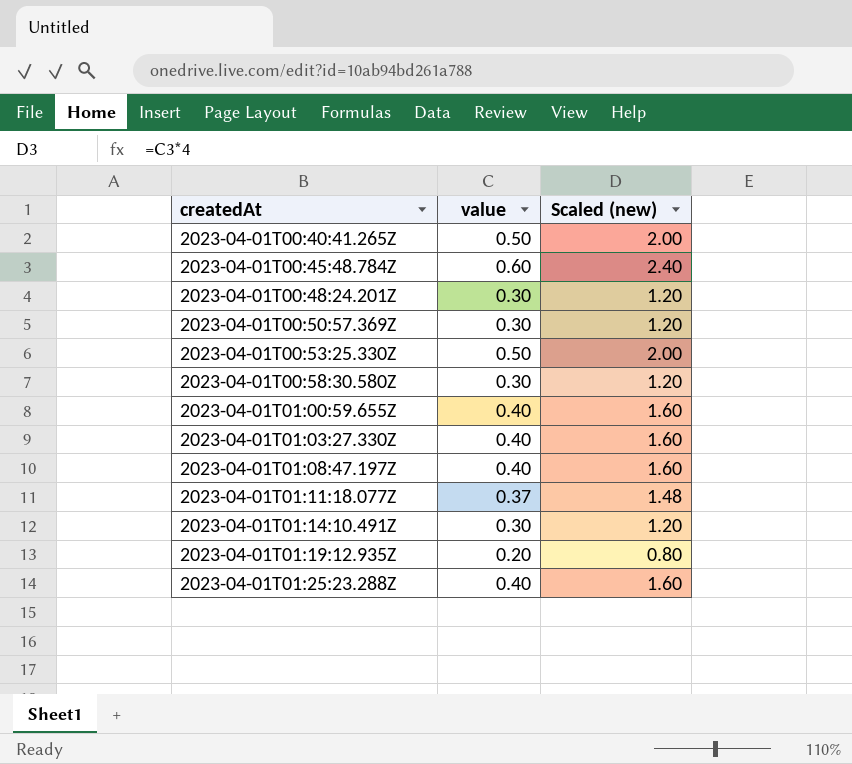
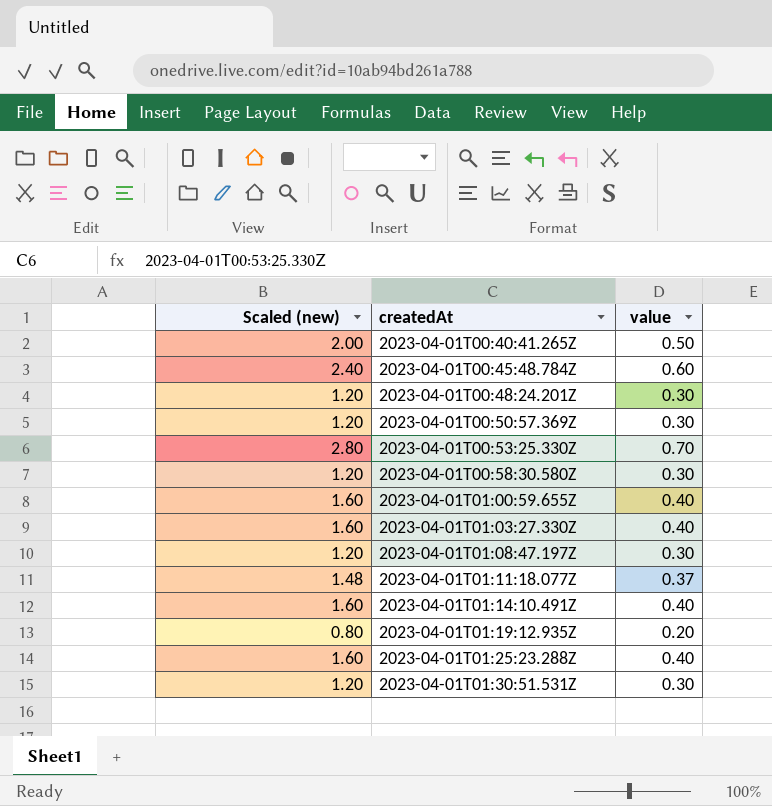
column Scaled (new) | position: 3 -> 1
2023-04-01T00:53:25.330Z | Scaled (new): 2.00 -> 2.80
2023-04-01T00:53:25.330Z | value: 0.50 -> 0.70
2023-04-01T01:08:47.197Z | Scaled (new): 1.60 -> 1.20
2023-04-01T01:08:47.197Z | value: 0.40 -> 0.30
2023-04-01T01:14:10.491Z | Scaled (new): 1.20 -> 1.60
2023-04-01T01:14:10.491Z | value: 0.30 -> 0.40
row 2023-04-01T01:30:51.531Z: none -> 1.20 | 0.30

